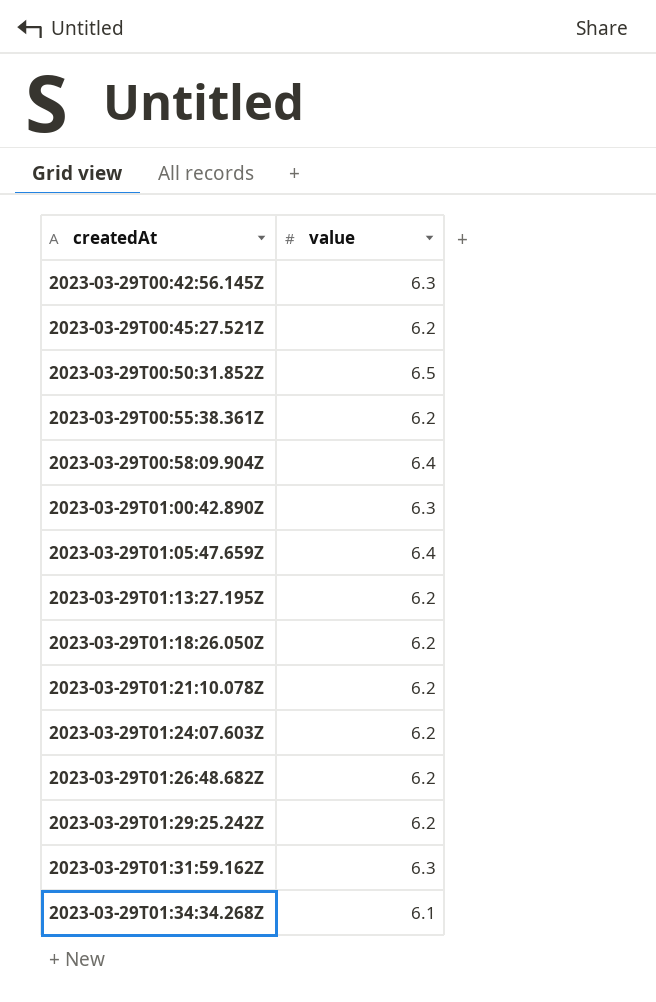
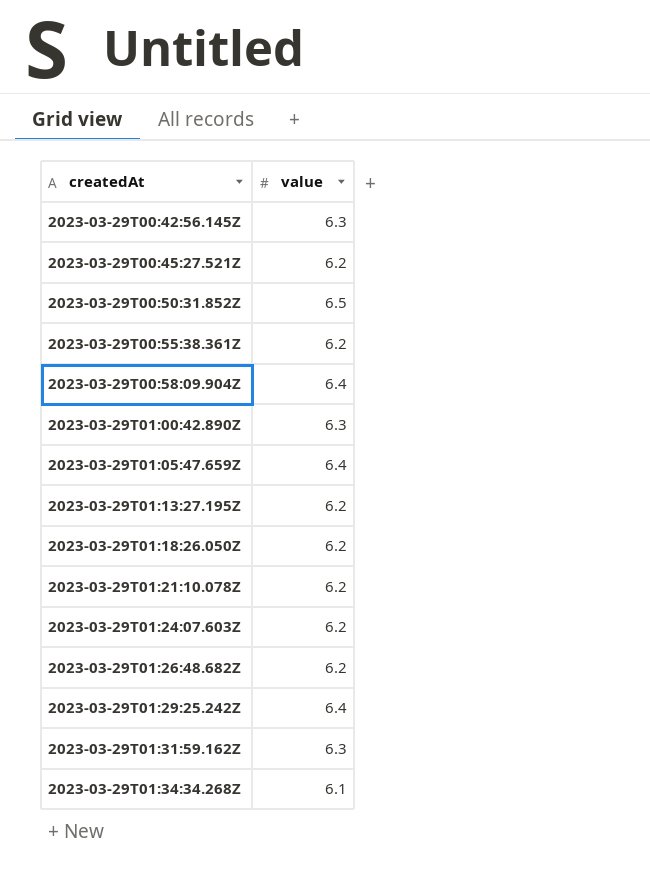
2023-03-29T01:29:25.242Z | value: 6.2 -> 6.4

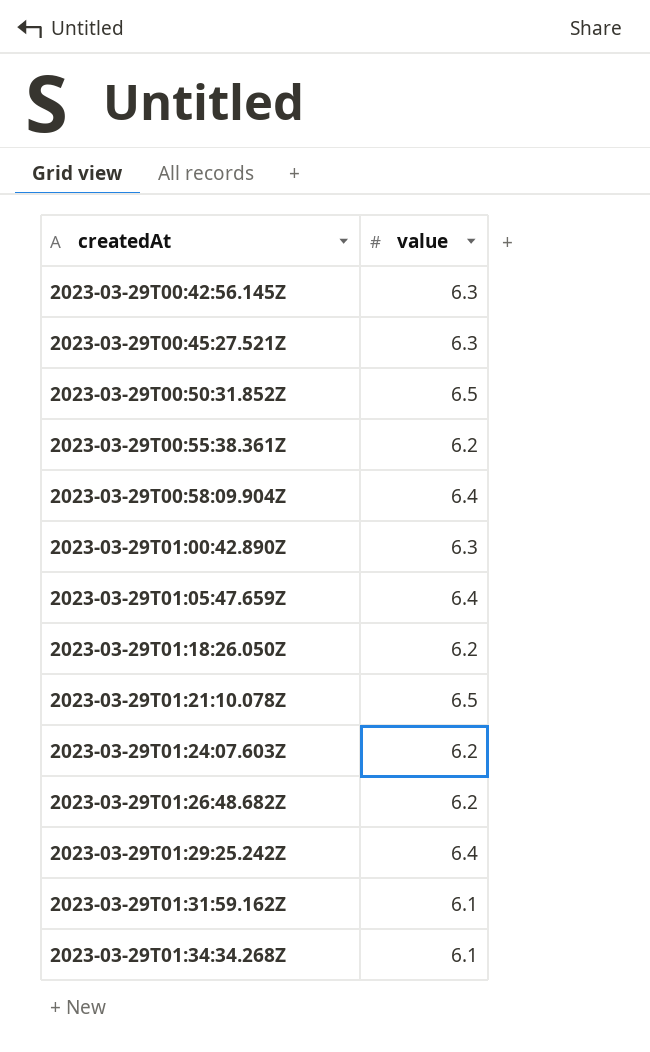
row 2023-03-29T01:13:27.195Z: 6.2 -> none
2023-03-29T00:45:27.521Z | value: 6.2 -> 6.3
2023-03-29T01:21:10.078Z | value: 6.2 -> 6.5
2023-03-29T01:31:59.162Z | value: 6.3 -> 6.1

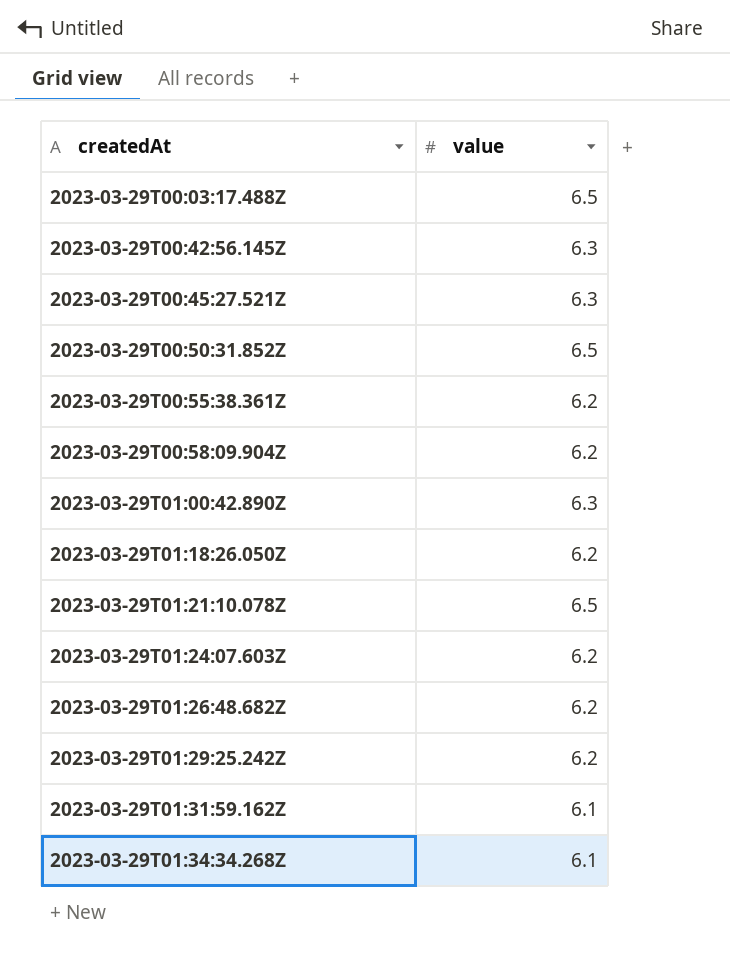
row 2023-03-29T01:05:47.659Z: 6.4 -> none
row 2023-03-29T00:03:17.488Z: none -> 6.5
2023-03-29T00:58:09.904Z | value: 6.4 -> 6.2
2023-03-29T01:29:25.242Z | value: 6.4 -> 6.2

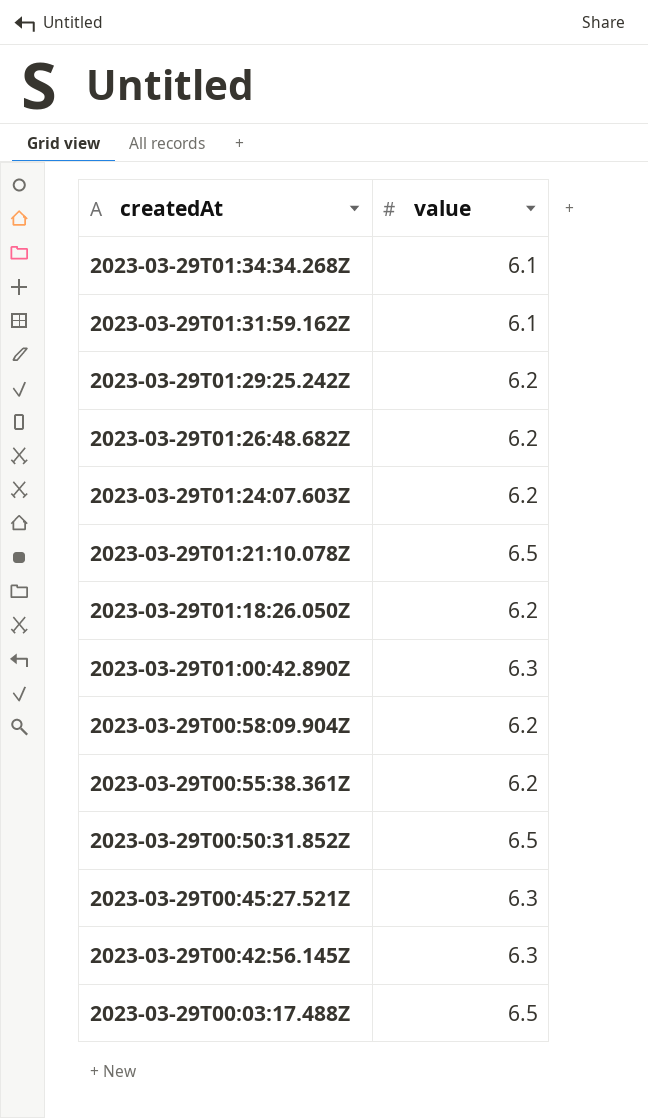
row order: createdAt ascending -> createdAt descending

